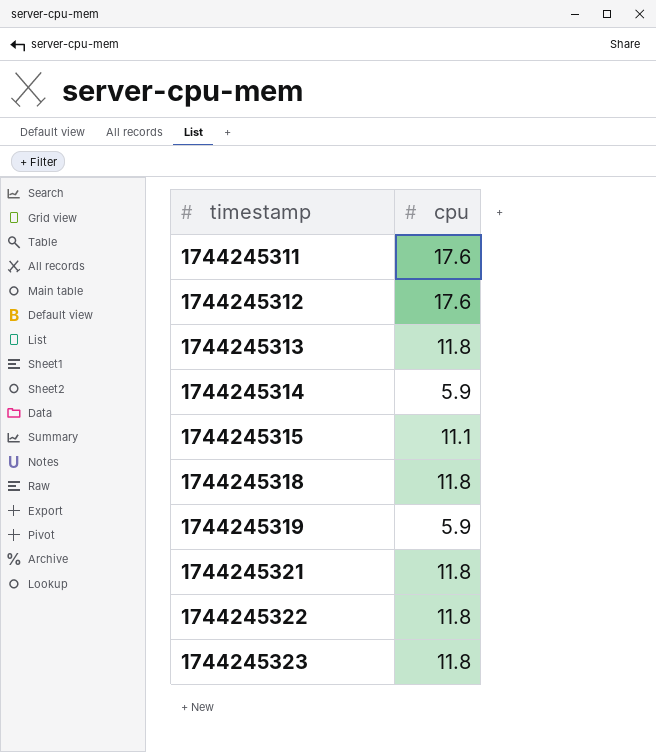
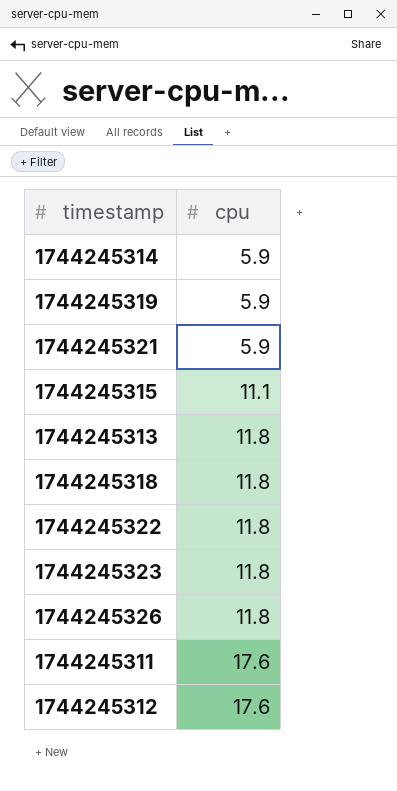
row order: timestamp ascending -> cpu ascending
1744245321 | cpu: 11.8 -> 5.9
row 1744245326: none -> 11.8

